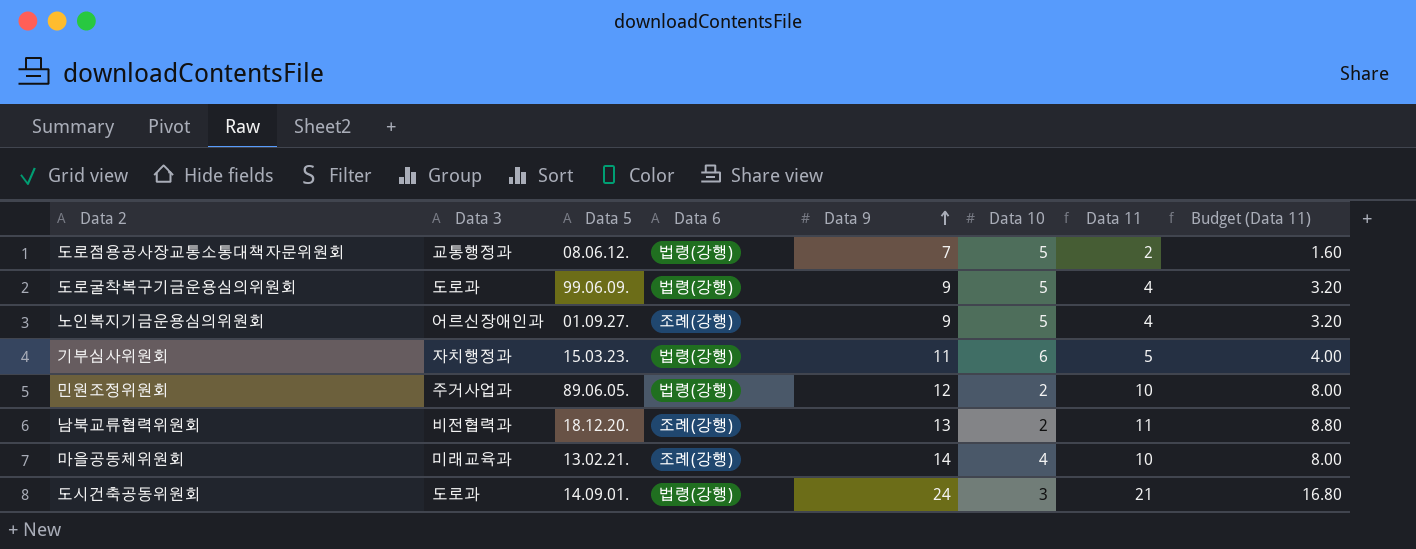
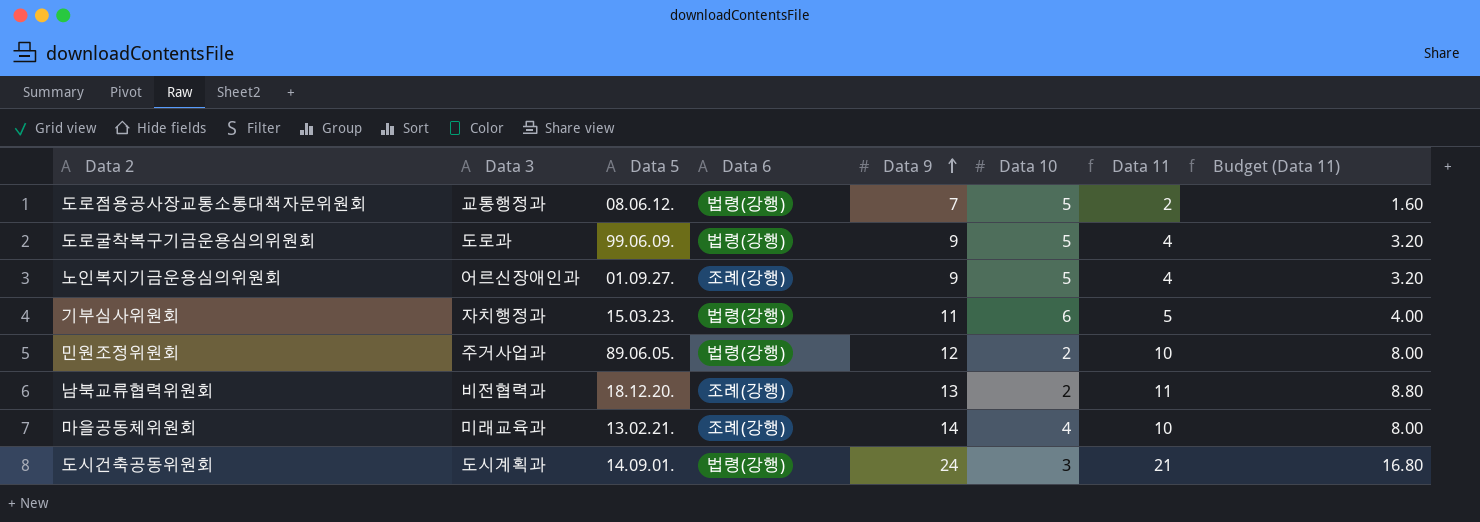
도시건축공동위원회 | Data 3: 도로과 -> 도시계획과

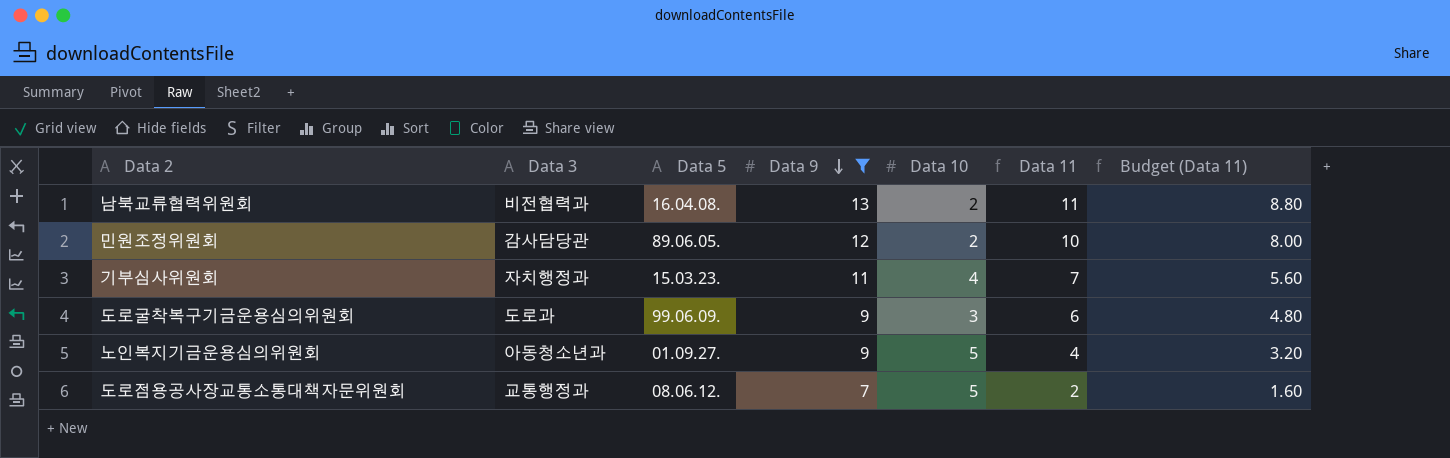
filter: none -> Data 9 <= 13
row order: Data 9 ascending -> Data 9 descending
column Data 6 | position: 4 -> none
남북교류협력위원회 | Data 5: 18.12.20. -> 16.04.08.
민원조정위원회 | Data 3: 주거사업과 -> 감사담당관
기부심사위원회 | Data 10: 6 -> 4
기부심사위원회 | Data 11: 5 -> 7
기부심사위원회 | Budget (Data 11): 4.00 -> 5.60
도로굴착복구기금운용심의위원회 | Data 10: 5 -> 3
도로굴착복구기금운용심의위원회 | Data 11: 4 -> 6
도로굴착복구기금운용심의위원회 | Budget (Data 11): 3.20 -> 4.80
노인복지기금운용심의위원회 | Data 3: 어르신장애인과 -> 아동청소년과

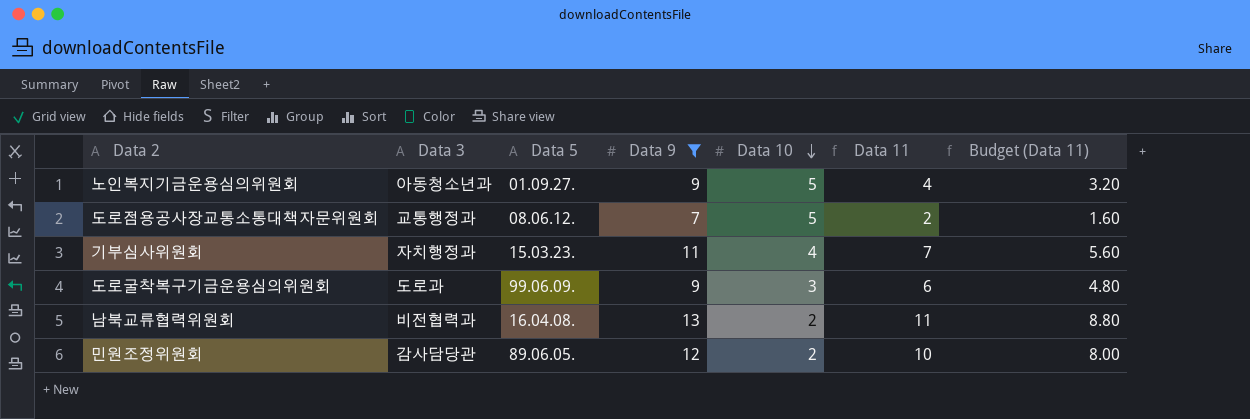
row order: Data 9 descending -> Data 10 descending

